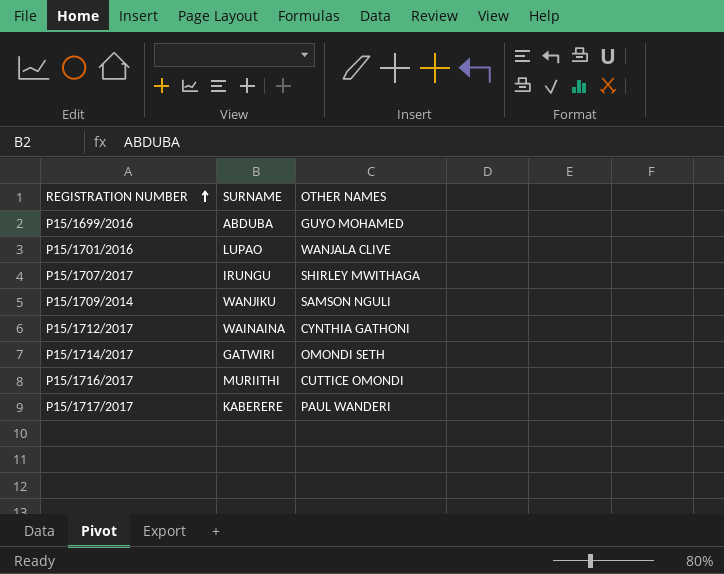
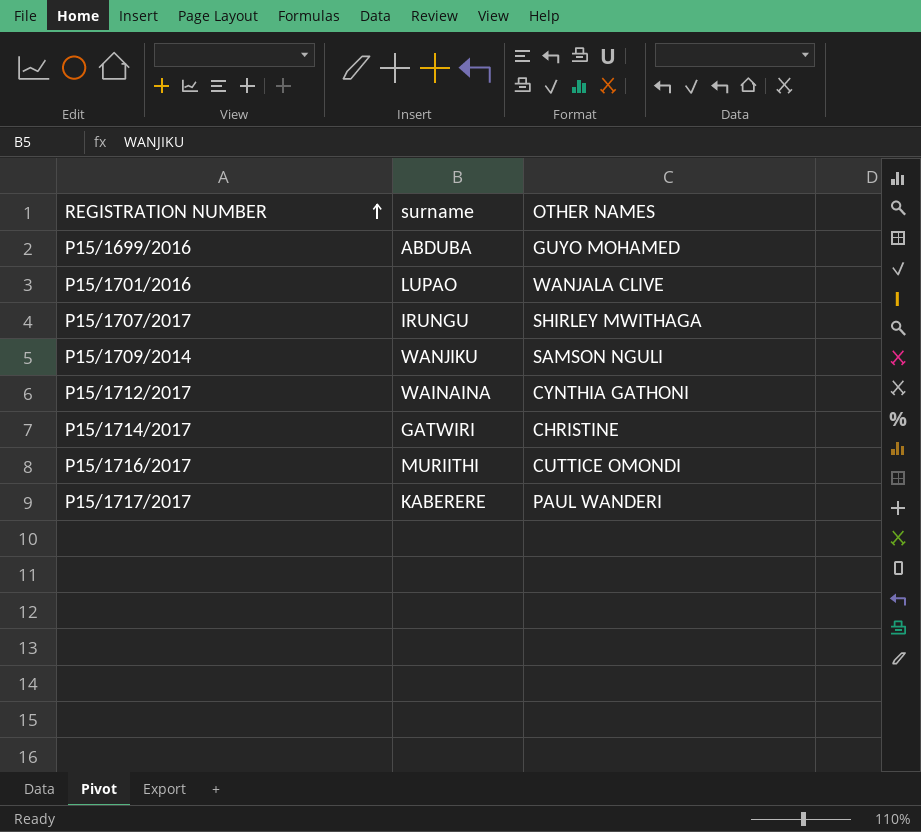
column name: SURNAME -> surname
P15/1714/2017 | OTHER NAMES: OMONDI SETH -> CHRISTINE

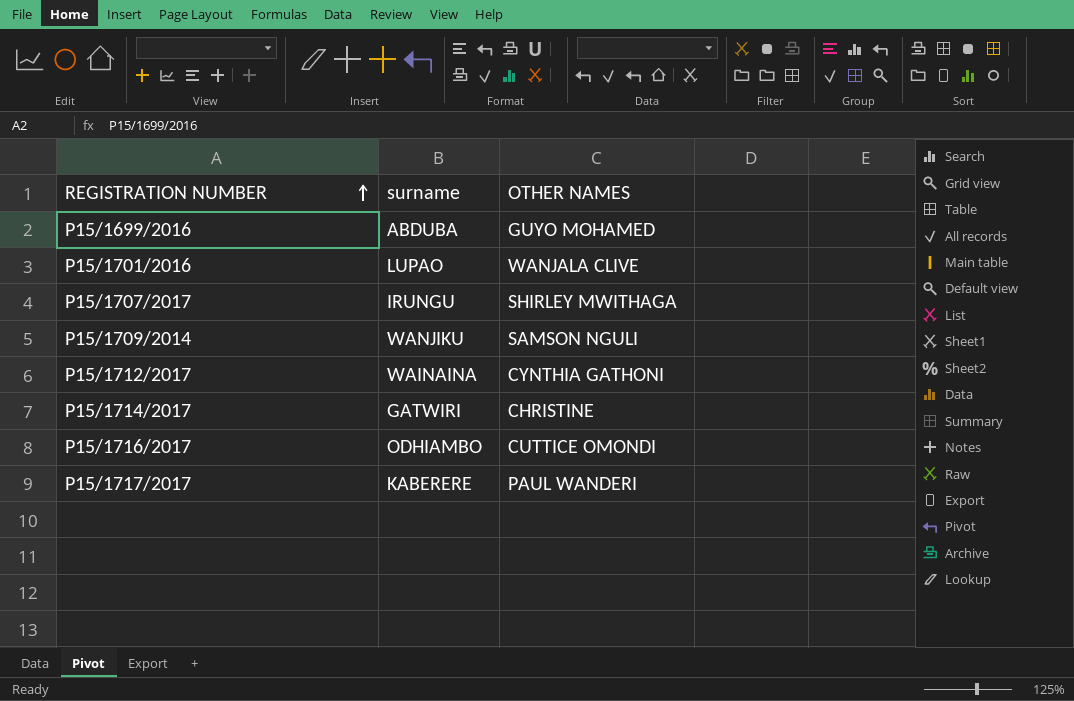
P15/1716/2017 | surname: MURIITHI -> ODHIAMBO

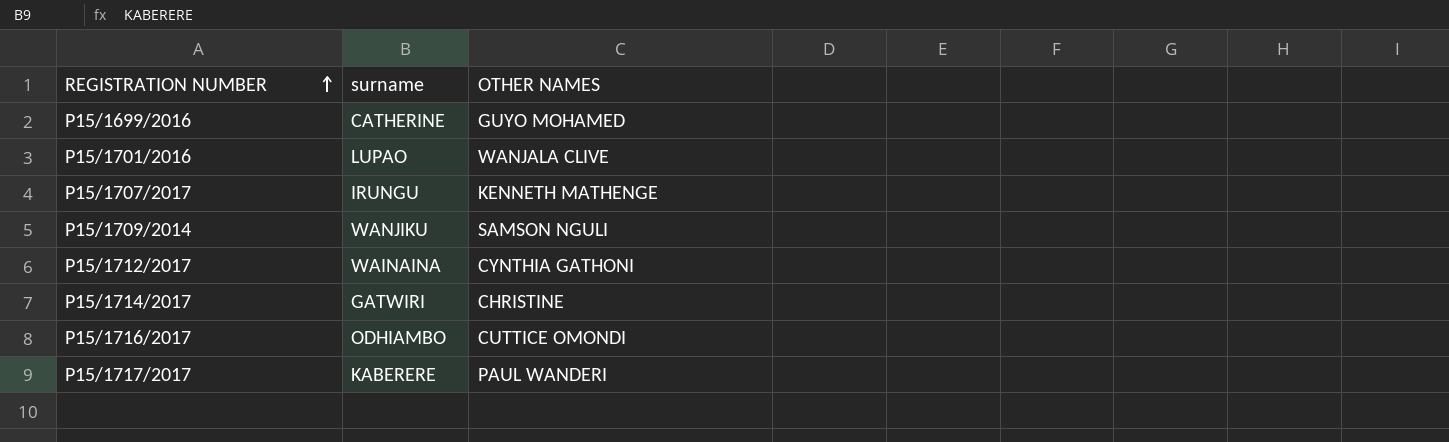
P15/1699/2016 | surname: ABDUBA -> CATHERINE
P15/1707/2017 | OTHER NAMES: SHIRLEY MWITHAGA -> KENNETH MATHENGE

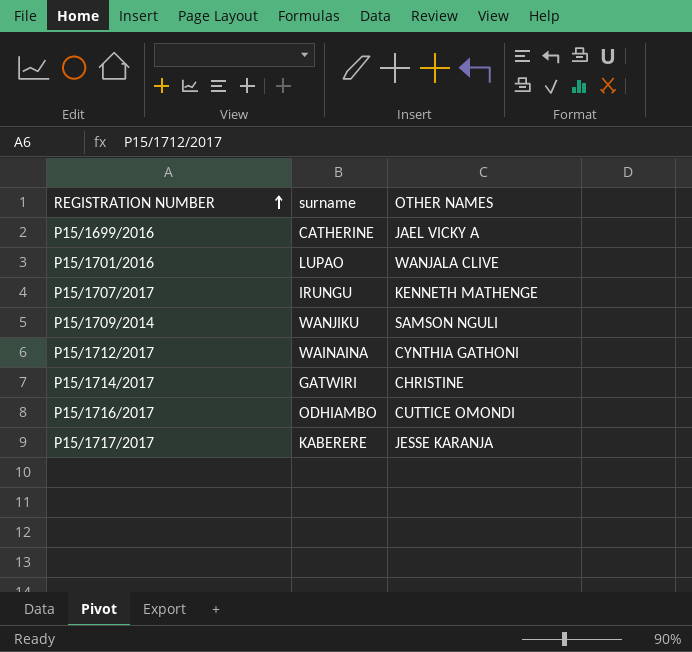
P15/1699/2016 | OTHER NAMES: GUYO MOHAMED -> JAEL VICKY A
P15/1717/2017 | OTHER NAMES: PAUL WANDERI -> JESSE KARANJA

